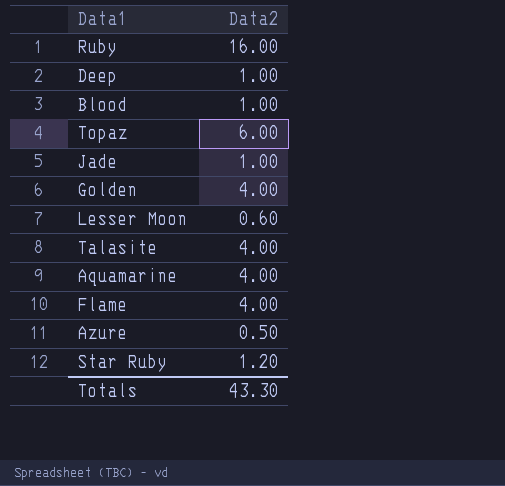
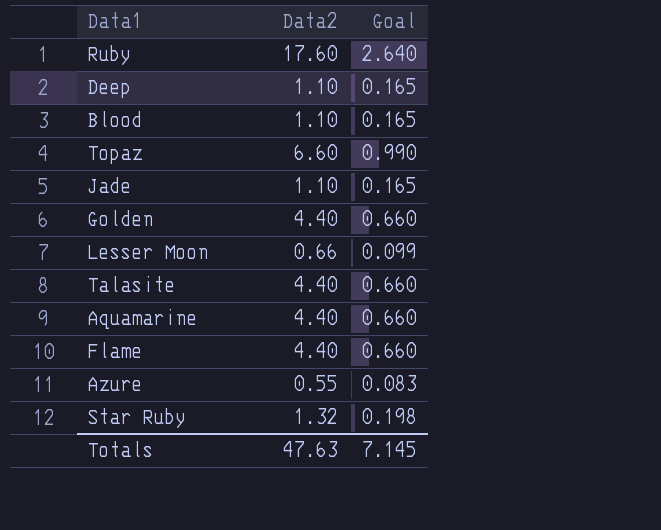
column Goal | formula: none -> [Data2] * 0.15
Ruby | Data2: 16.00 -> 17.60
Deep | Data2: 1.00 -> 1.10
Blood | Data2: 1.00 -> 1.10
Topaz | Data2: 6.00 -> 6.60
Jade | Data2: 1.00 -> 1.10
Golden | Data2: 4.00 -> 4.40
Lesser Moon | Data2: 0.60 -> 0.66
Talasite | Data2: 4.00 -> 4.40
Aquamarine | Data2: 4.00 -> 4.40
Flame | Data2: 4.00 -> 4.40
Azure | Data2: 0.50 -> 0.55
Star Ruby | Data2: 1.20 -> 1.32
Totals | Data2: 43.30 -> 47.63

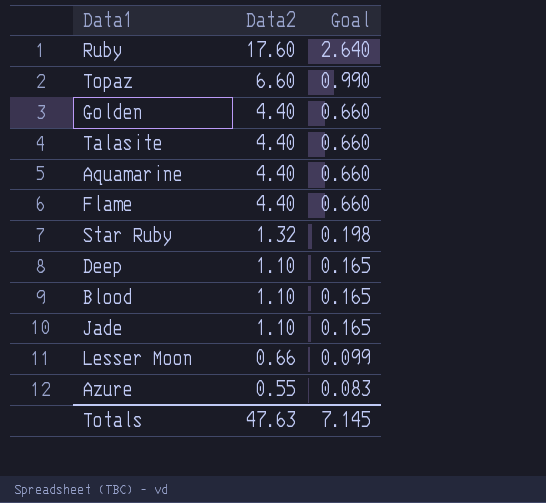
row order: none -> Data2 descending

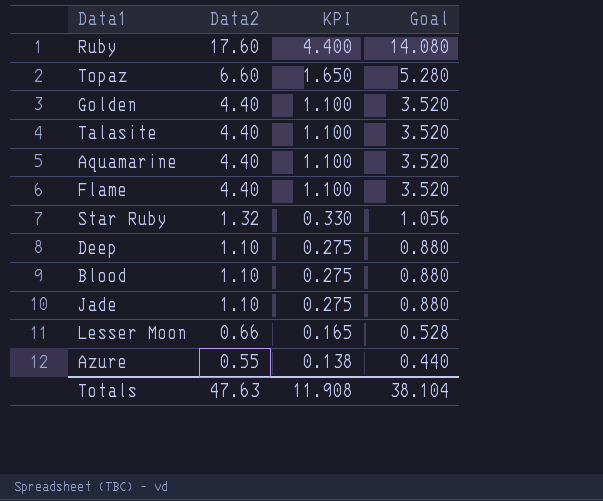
column KPI | formula: none -> [Data2] * 0.25
column Goal | formula: [Data2] * 0.15 -> [Data2] * 0.8
Totals | Goal: 7.145 -> 38.104

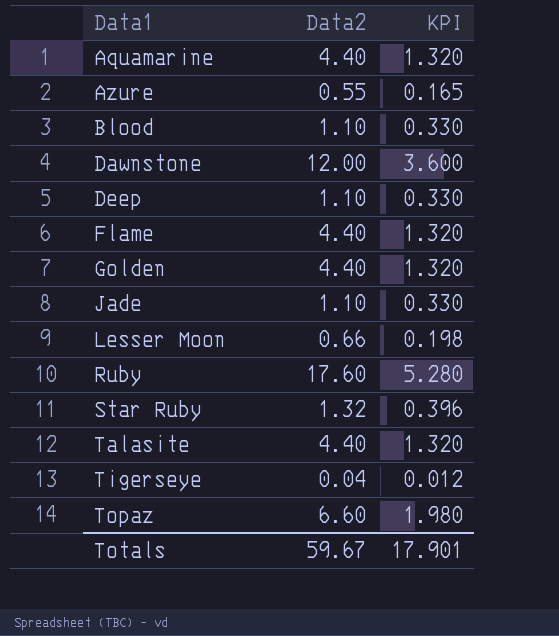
row order: Data2 descending -> Data1 ascending
column Goal | formula: [Data2] * 0.8 -> none
column KPI | formula: [Data2] * 0.25 -> [Data2] * 0.3
row Dawnstone: none -> 12.00 | 3.600
row Tigerseye: none -> 0.04 | 0.012
Totals | Data2: 47.63 -> 59.67
Totals | KPI: 11.908 -> 17.901

